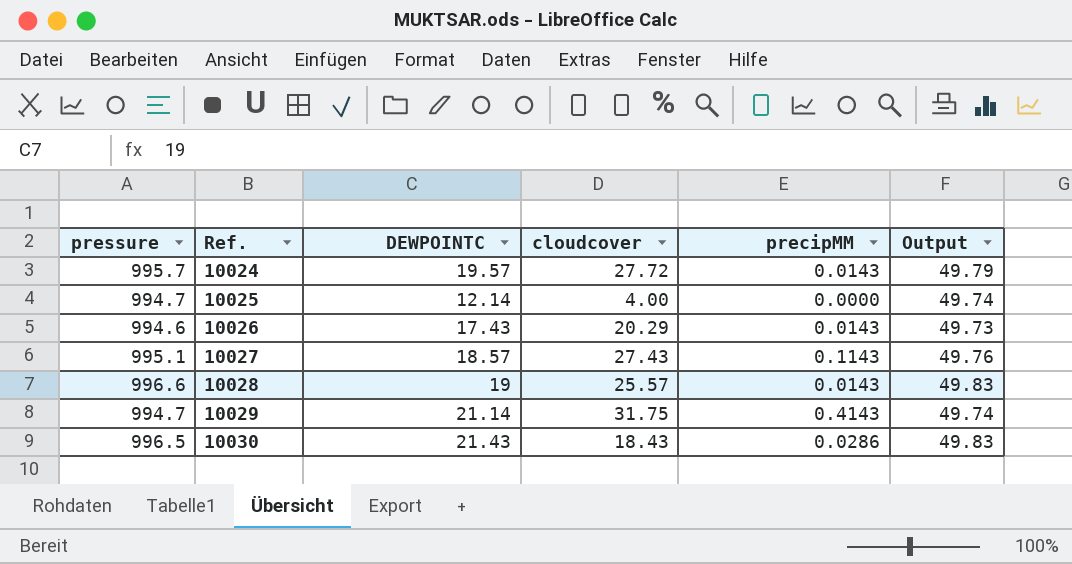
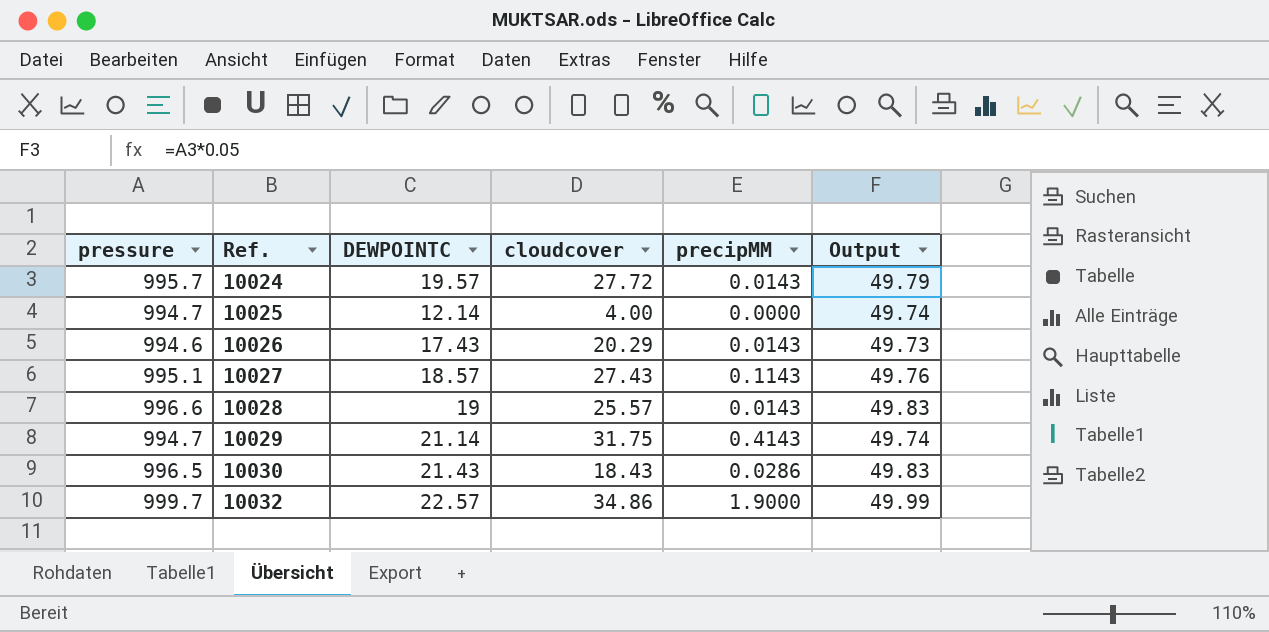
row 10032: none -> 999.7 | 22.57 | 34.86 | 1.9000 | 49.99

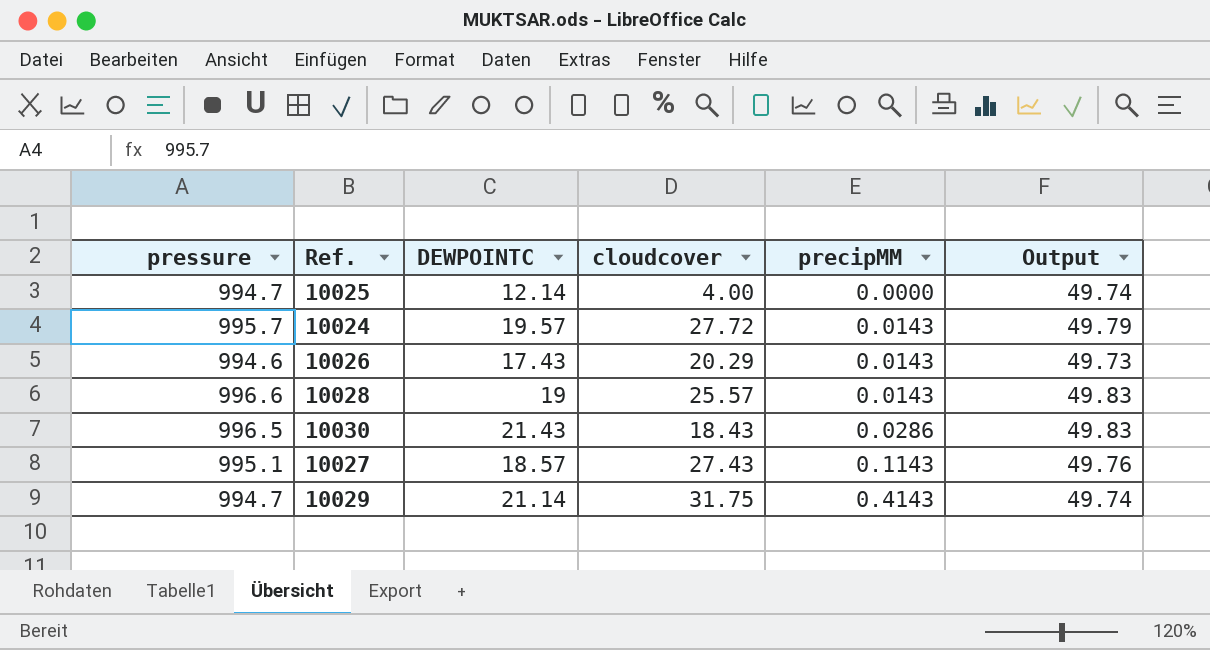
row order: Ref. ascending -> precipMM ascending
row 10032: 999.7 | 22.57 | 34.86 | 1.9000 | 49.99 -> none

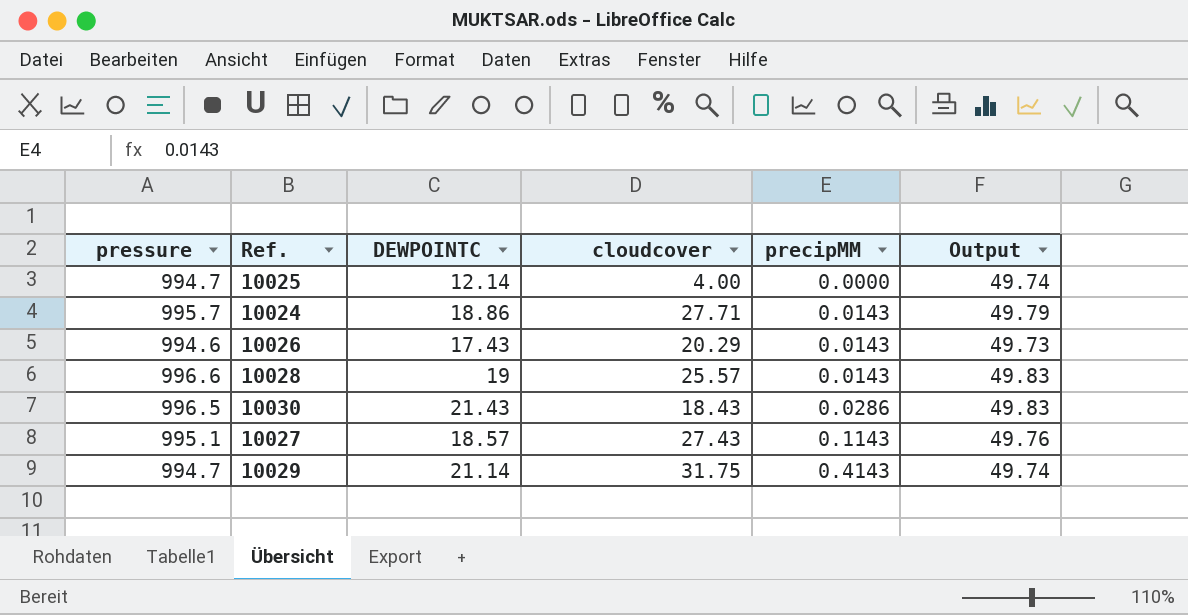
10024 | DEWPOINTC: 19.57 -> 18.86
10024 | cloudcover: 27.72 -> 27.71

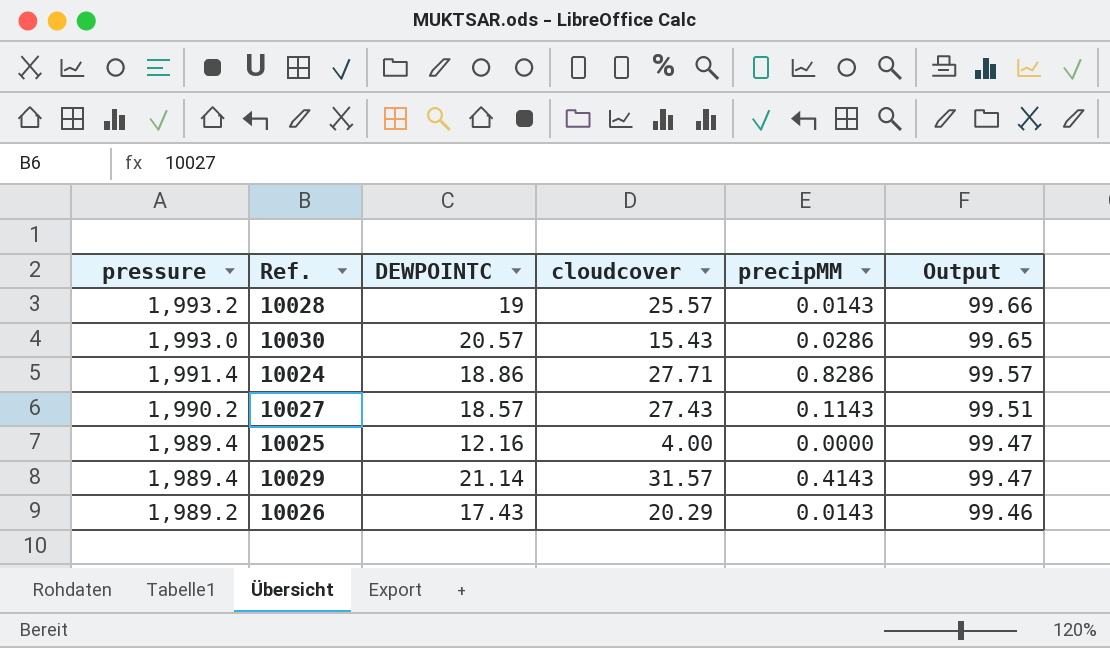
row order: precipMM ascending -> pressure descending
10028 | pressure: 996.6 -> 1,993.2
10028 | Output: 49.83 -> 99.66
10030 | pressure: 996.5 -> 1,993.0
10030 | DEWPOINTC: 21.43 -> 20.57
10030 | cloudcover: 18.43 -> 15.43
10030 | Output: 49.83 -> 99.65
10024 | pressure: 995.7 -> 1,991.4
10024 | precipMM: 0.0143 -> 0.8286
10024 | Output: 49.79 -> 99.57
10027 | pressure: 995.1 -> 1,990.2
10027 | Output: 49.76 -> 99.51
10025 | pressure: 994.7 -> 1,989.4
10025 | DEWPOINTC: 12.14 -> 12.16
10025 | Output: 49.74 -> 99.47
10029 | pressure: 994.7 -> 1,989.4
10029 | cloudcover: 31.75 -> 31.57
10029 | Output: 49.74 -> 99.47
10026 | pressure: 994.6 -> 1,989.2
10026 | Output: 49.73 -> 99.46

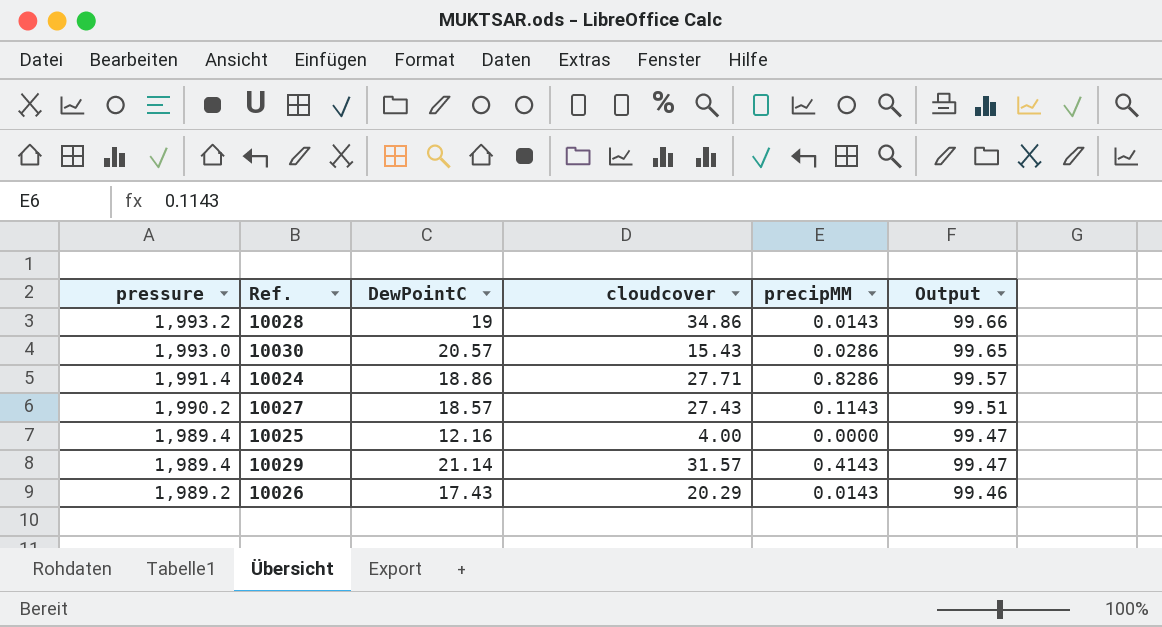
column name: DEWPOINTC -> DewPointC
10028 | cloudcover: 25.57 -> 34.86

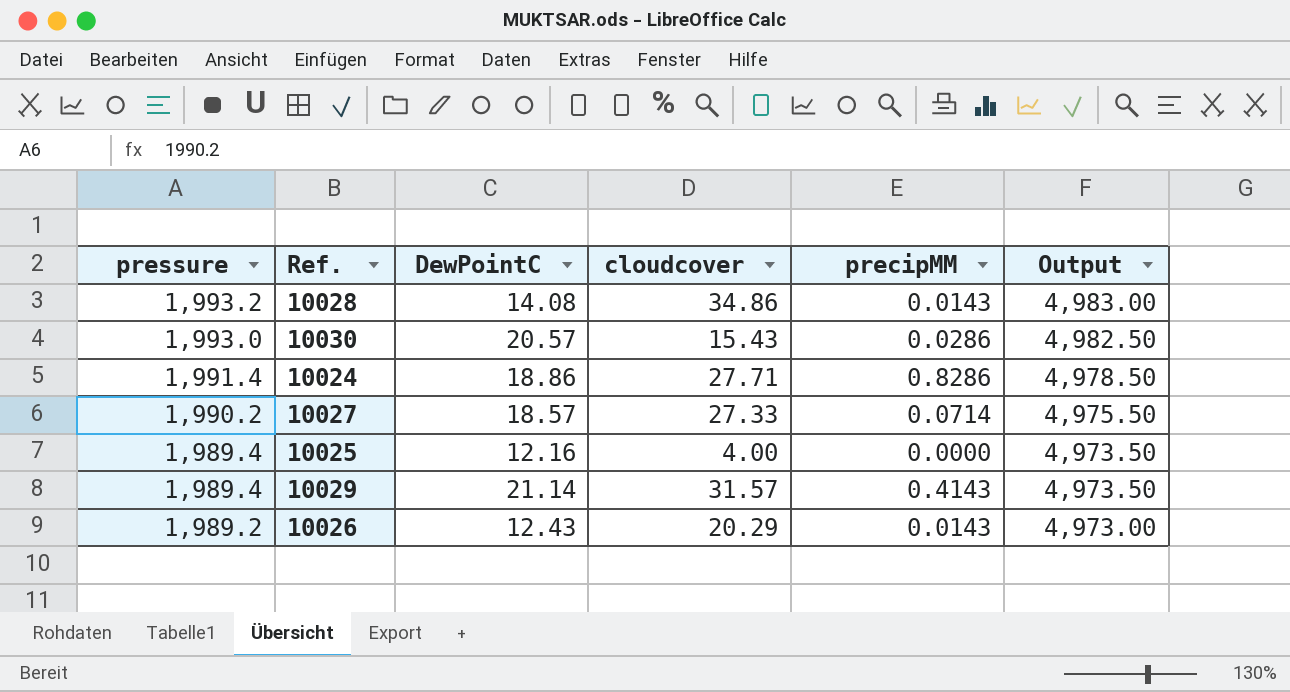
column Output | formula: [pressure] * 0.05 -> [pressure] * 2.5
10028 | DewPointC: 19 -> 14.08
10027 | cloudcover: 27.43 -> 27.33
10027 | precipMM: 0.1143 -> 0.0714
10026 | DewPointC: 17.43 -> 12.43

